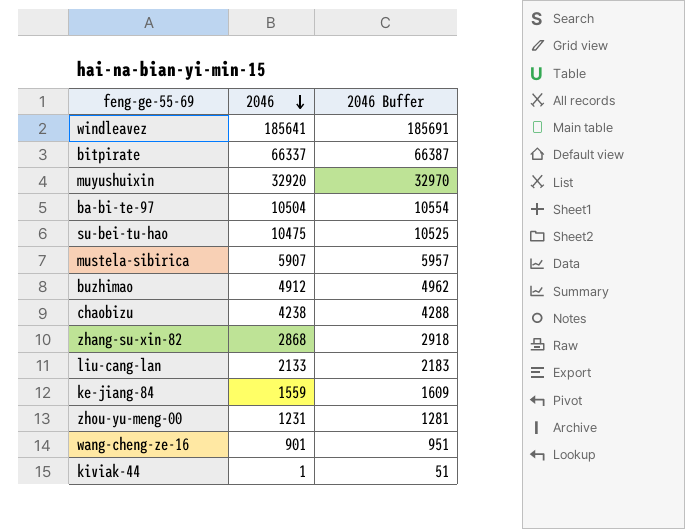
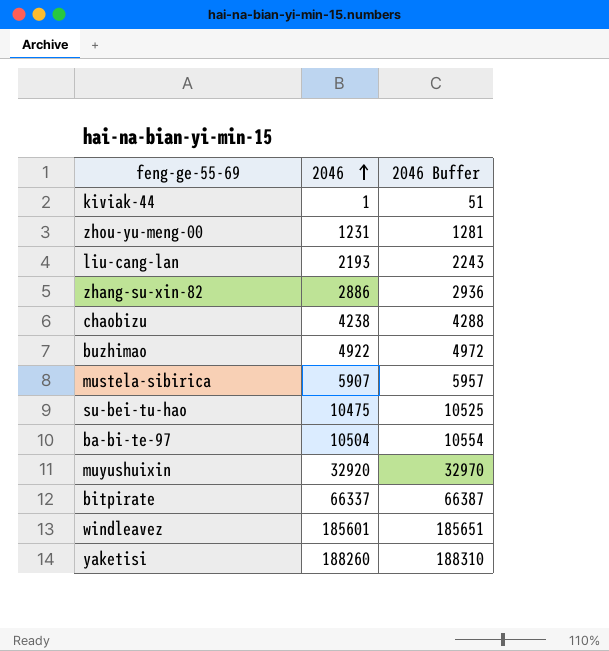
row order: 2046 descending -> 2046 ascending
row ke-jiang-84: 1559 | 1609 -> none
row wang-cheng-ze-16: 901 | 951 -> none
liu-cang-lan | 2046: 2133 -> 2193
liu-cang-lan | 2046 Buffer: 2183 -> 2243
zhang-su-xin-82 | 2046: 2868 -> 2886
zhang-su-xin-82 | 2046 Buffer: 2918 -> 2936
buzhimao | 2046: 4912 -> 4922
buzhimao | 2046 Buffer: 4962 -> 4972
windleavez | 2046: 185641 -> 185601
windleavez | 2046 Buffer: 185691 -> 185651
row yaketisi: none -> 188260 | 188310

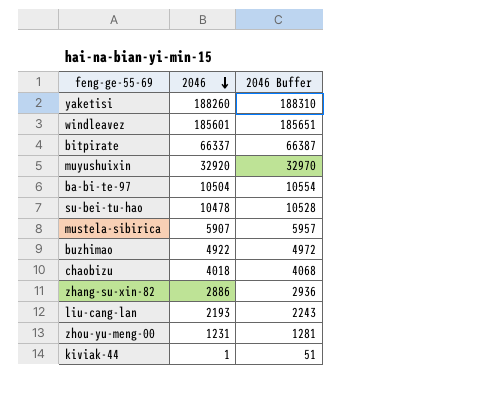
row order: 2046 ascending -> 2046 descending
su-bei-tu-hao | 2046: 10475 -> 10478
su-bei-tu-hao | 2046 Buffer: 10525 -> 10528
chaobizu | 2046: 4238 -> 4018
chaobizu | 2046 Buffer: 4288 -> 4068

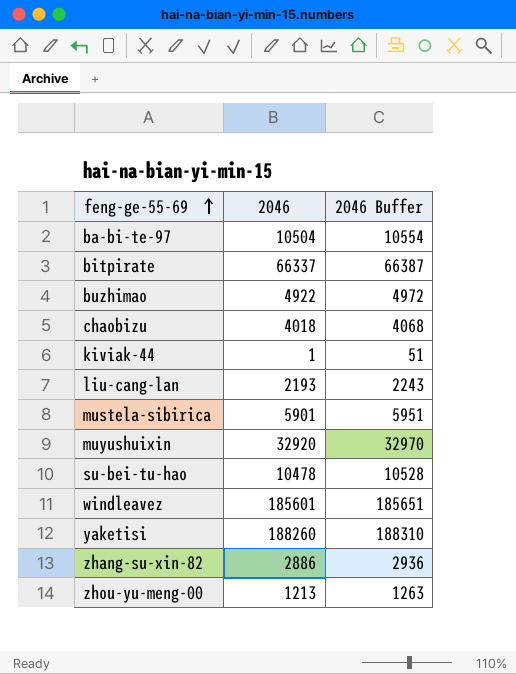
row order: 2046 descending -> feng-ge-55-69 ascending
mustela-sibirica | 2046: 5907 -> 5901
mustela-sibirica | 2046 Buffer: 5957 -> 5951
zhou-yu-meng-00 | 2046: 1231 -> 1213
zhou-yu-meng-00 | 2046 Buffer: 1281 -> 1263

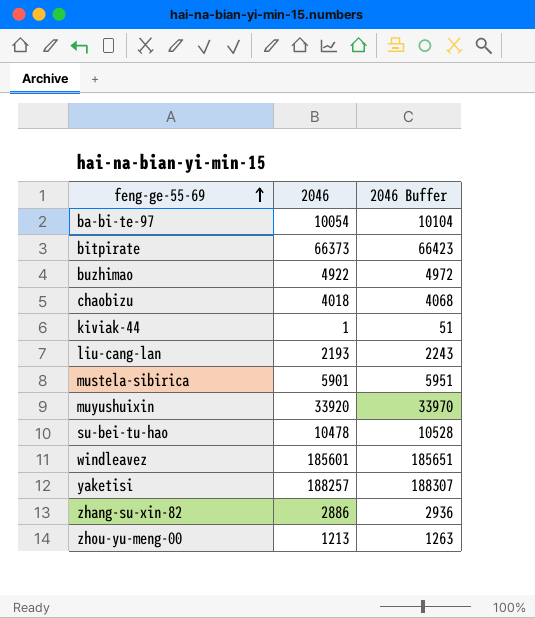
ba-bi-te-97 | 2046: 10504 -> 10054
ba-bi-te-97 | 2046 Buffer: 10554 -> 10104
bitpirate | 2046: 66337 -> 66373
bitpirate | 2046 Buffer: 66387 -> 66423
muyushuixin | 2046: 32920 -> 33920
muyushuixin | 2046 Buffer: 32970 -> 33970
yaketisi | 2046: 188260 -> 188257
yaketisi | 2046 Buffer: 188310 -> 188307

